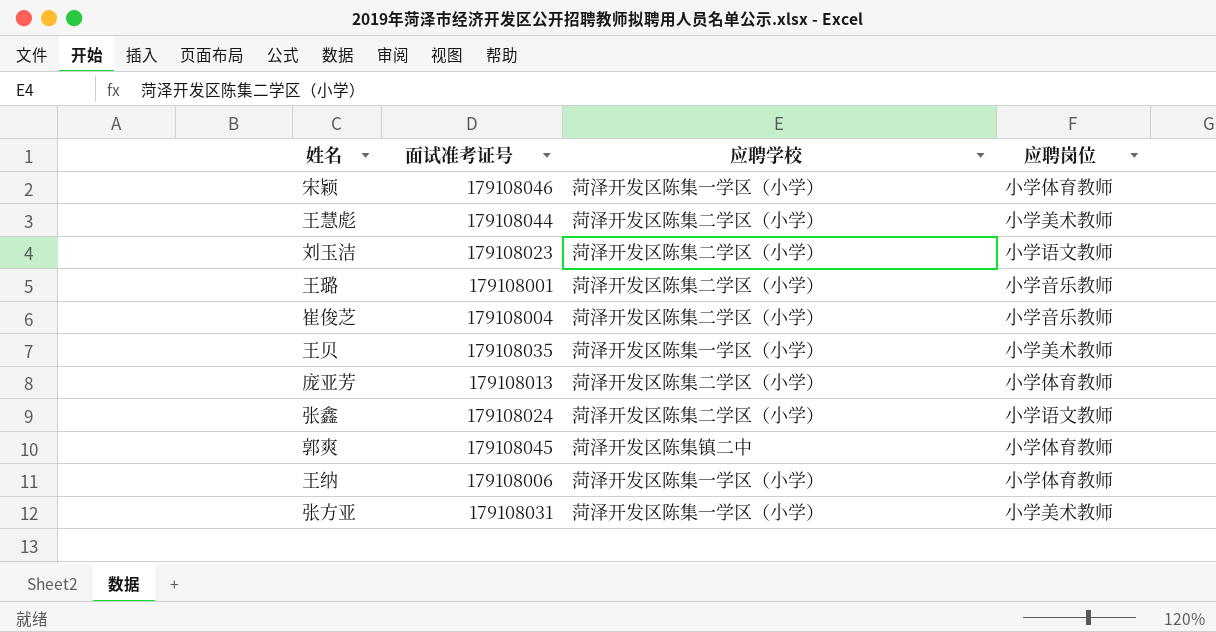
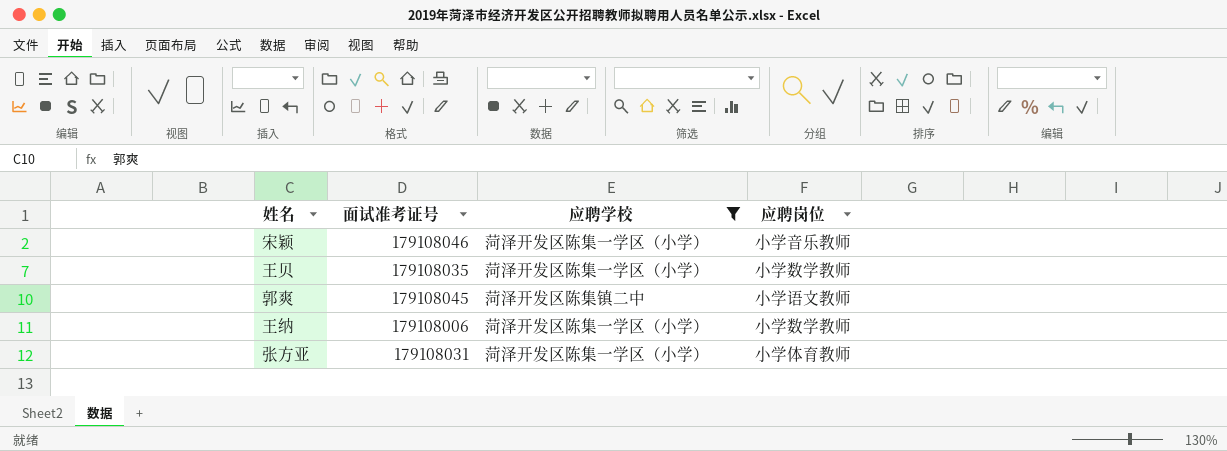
filter: none -> 应聘学校 != 菏泽开发区陈集二学区（小学）
宋颖 | 应聘岗位: 小学体育教师 -> 小学音乐教师
王贝 | 应聘岗位: 小学美术教师 -> 小学数学教师
郭爽 | 应聘岗位: 小学体育教师 -> 小学语文教师
王纳 | 应聘岗位: 小学体育教师 -> 小学数学教师
张方亚 | 应聘岗位: 小学美术教师 -> 小学体育教师

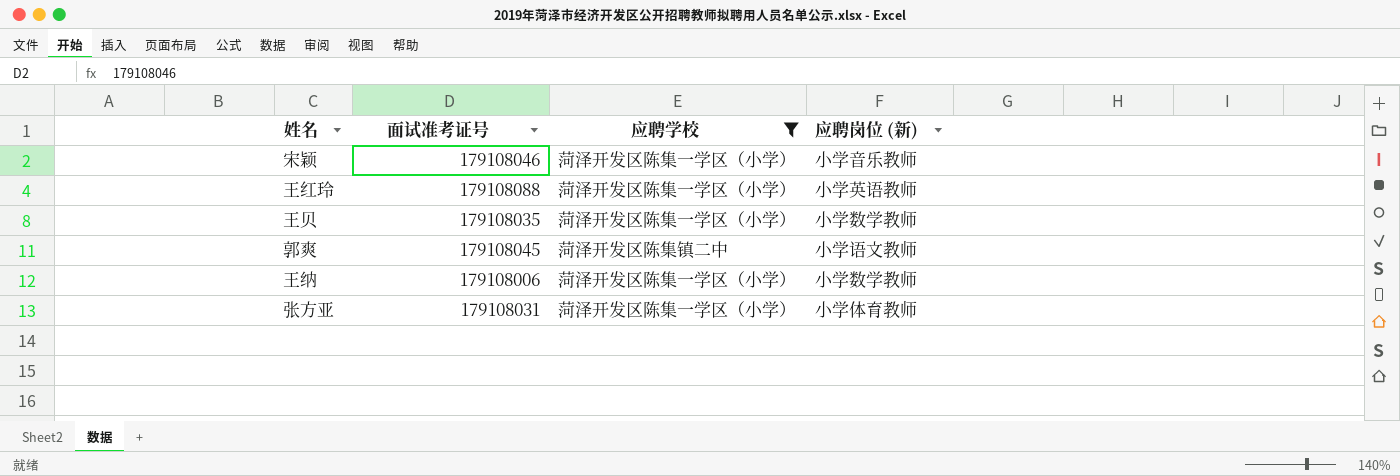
column name: 应聘岗位 -> 应聘岗位 (新)
row 王红玲: none -> 179108088 | 菏泽开发区陈集一学区（小学） | 小学英语教师

